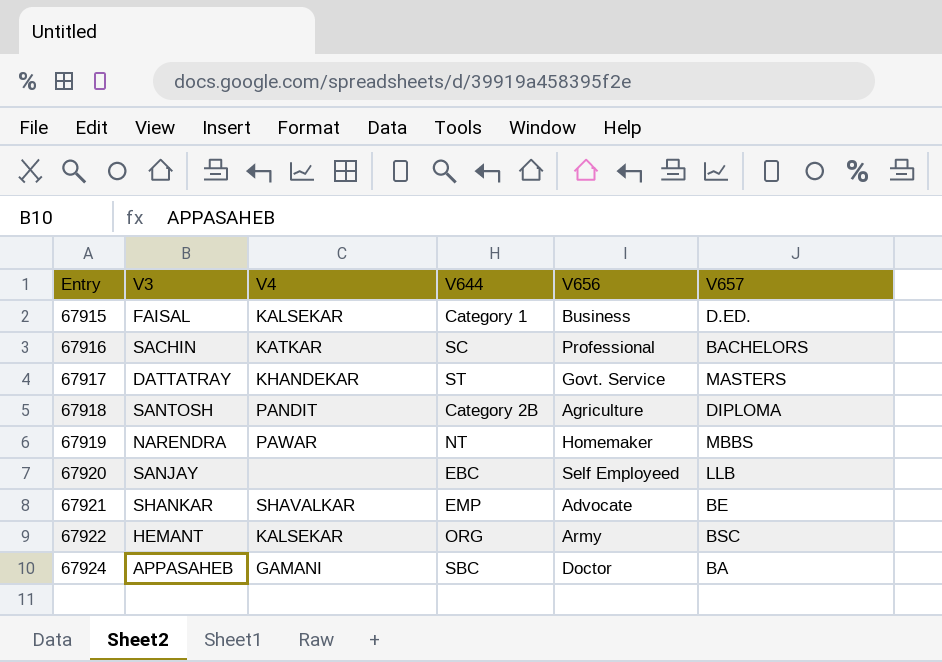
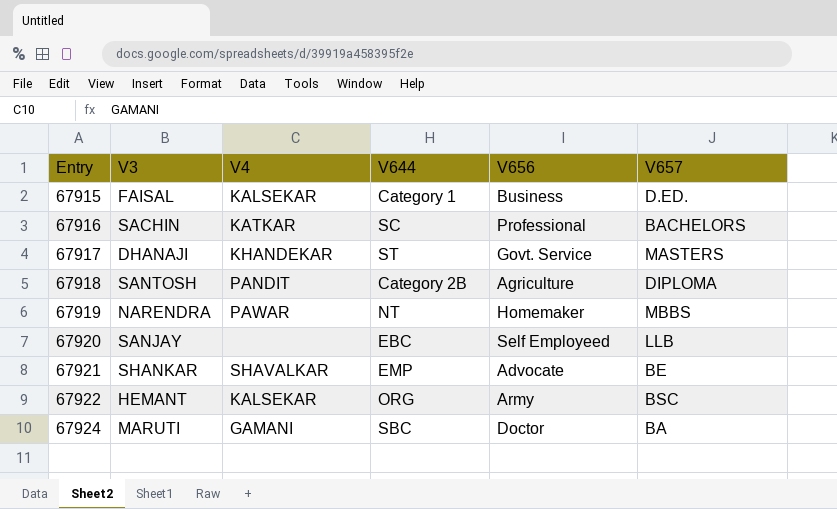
67917 | V3: DATTATRAY -> DHANAJI
67924 | V3: APPASAHEB -> MARUTI

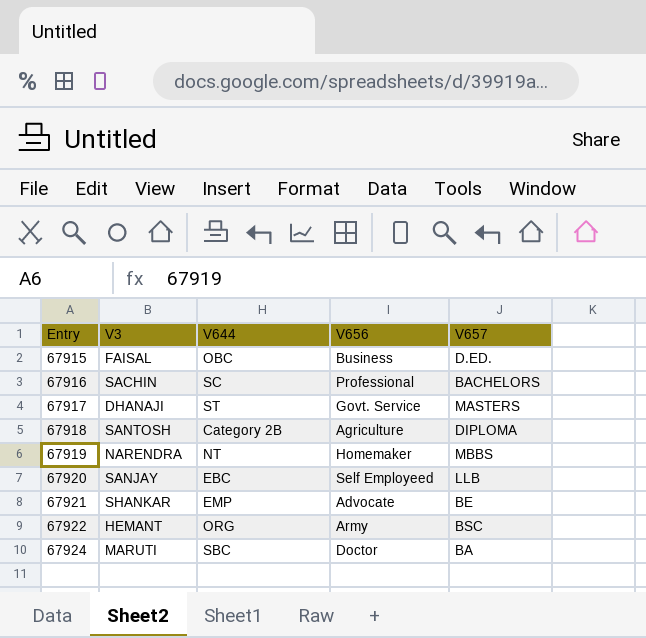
column V4 | position: 3 -> none
67915 | V644: Category 1 -> OBC

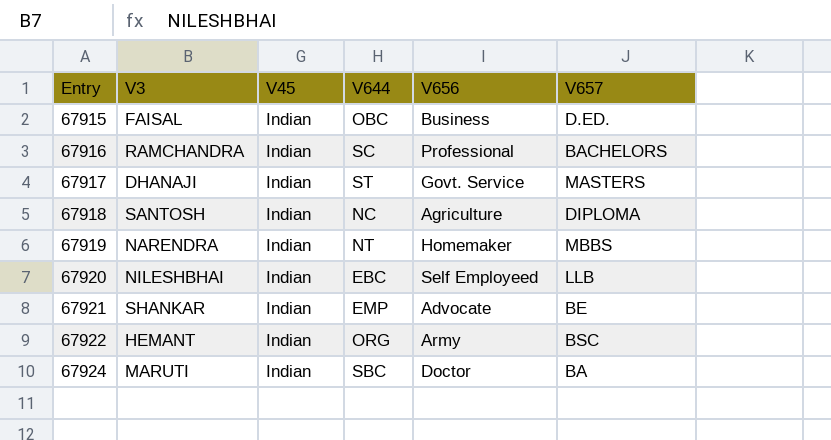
column V45 | position: none -> 3
67916 | V3: SACHIN -> RAMCHANDRA
67918 | V644: Category 2B -> NC
67920 | V3: SANJAY -> NILESHBHAI

